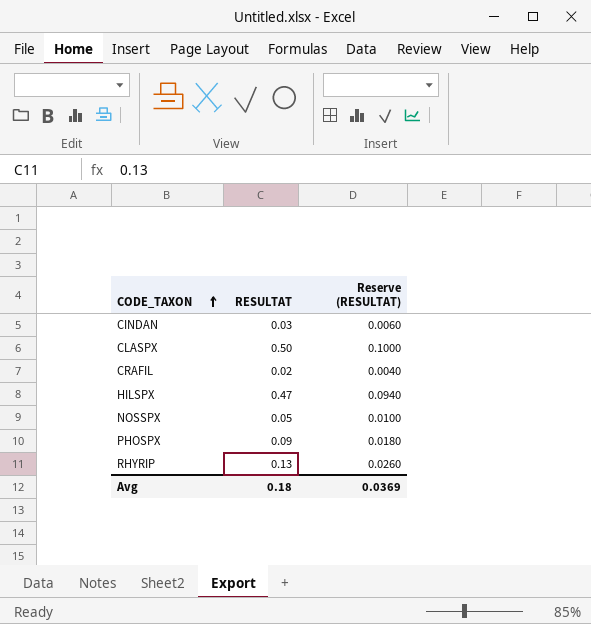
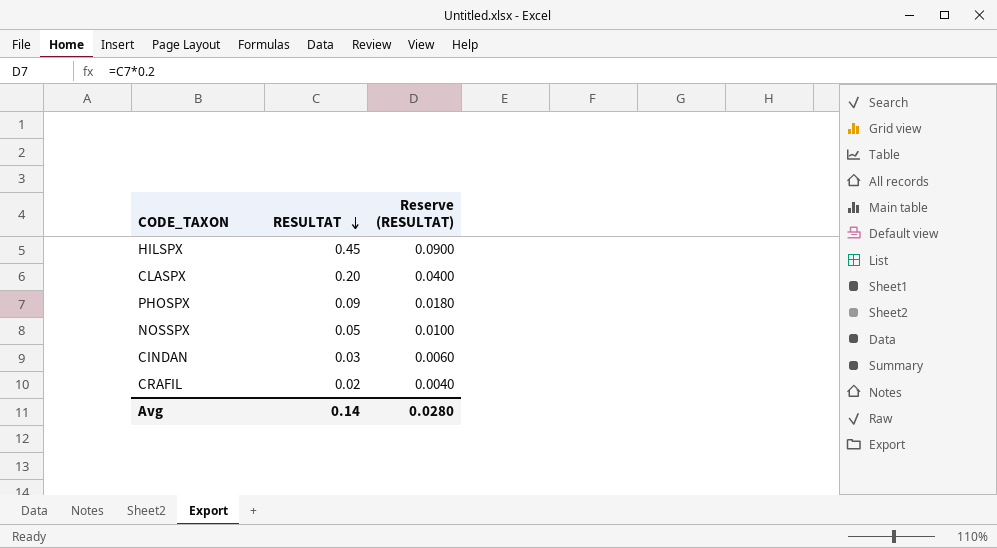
row order: CODE_TAXON ascending -> RESULTAT descending
row RHYRIP: 0.13 | 0.0260 -> none
HILSPX | RESULTAT: 0.47 -> 0.45
HILSPX | Reserve (RESULTAT): 0.0940 -> 0.0900
CLASPX | RESULTAT: 0.50 -> 0.20
CLASPX | Reserve (RESULTAT): 0.1000 -> 0.0400
Avg | RESULTAT: 0.18 -> 0.14
Avg | Reserve (RESULTAT): 0.0369 -> 0.0280

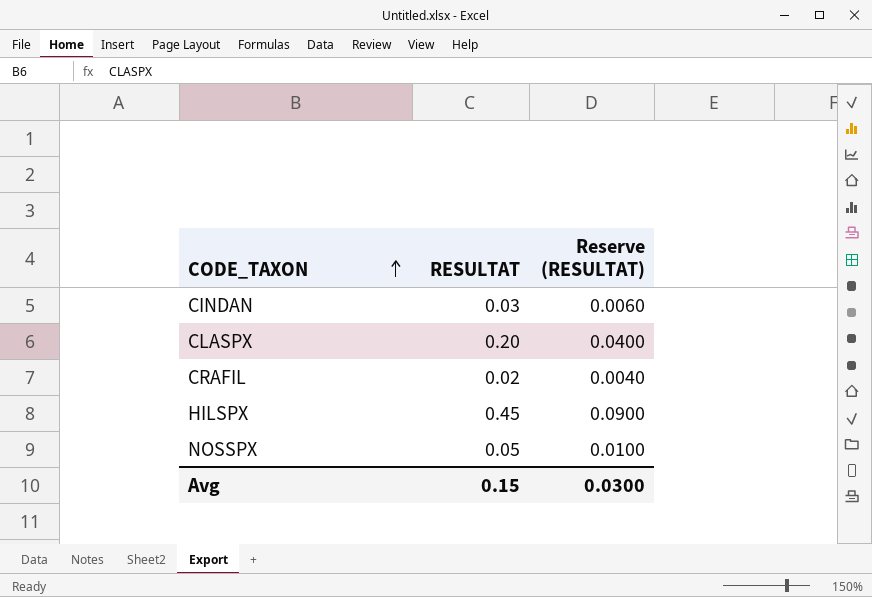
row order: RESULTAT descending -> CODE_TAXON ascending
row PHOSPX: 0.09 | 0.0180 -> none
Avg | RESULTAT: 0.14 -> 0.15
Avg | Reserve (RESULTAT): 0.0280 -> 0.0300

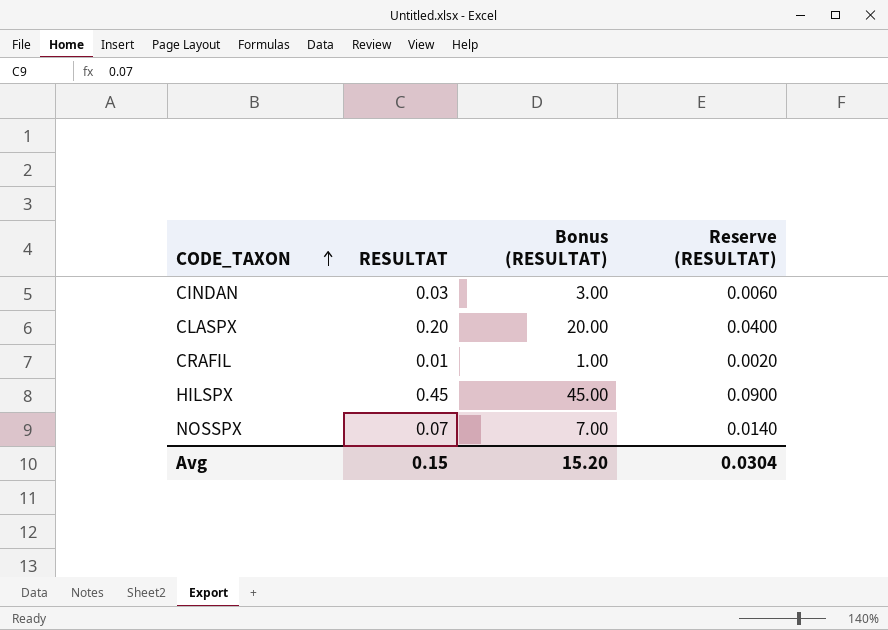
column Bonus (RESULTAT) | formula: none -> [RESULTAT] * 100
CRAFIL | RESULTAT: 0.02 -> 0.01
CRAFIL | Reserve (RESULTAT): 0.0040 -> 0.0020
NOSSPX | RESULTAT: 0.05 -> 0.07
NOSSPX | Reserve (RESULTAT): 0.0100 -> 0.0140
Avg | Reserve (RESULTAT): 0.0300 -> 0.0304

